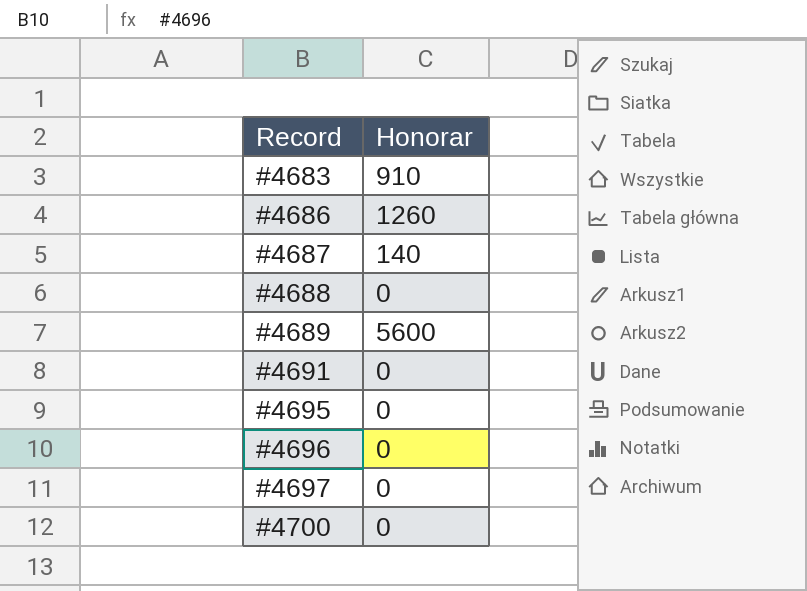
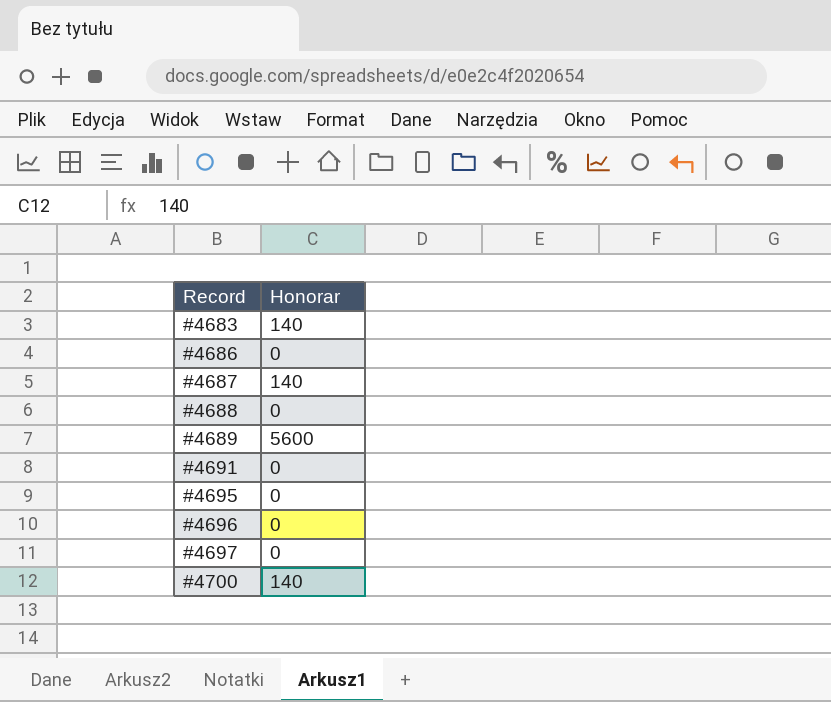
#4683 | Honorar: 910 -> 140
#4686 | Honorar: 1260 -> 0
#4700 | Honorar: 0 -> 140

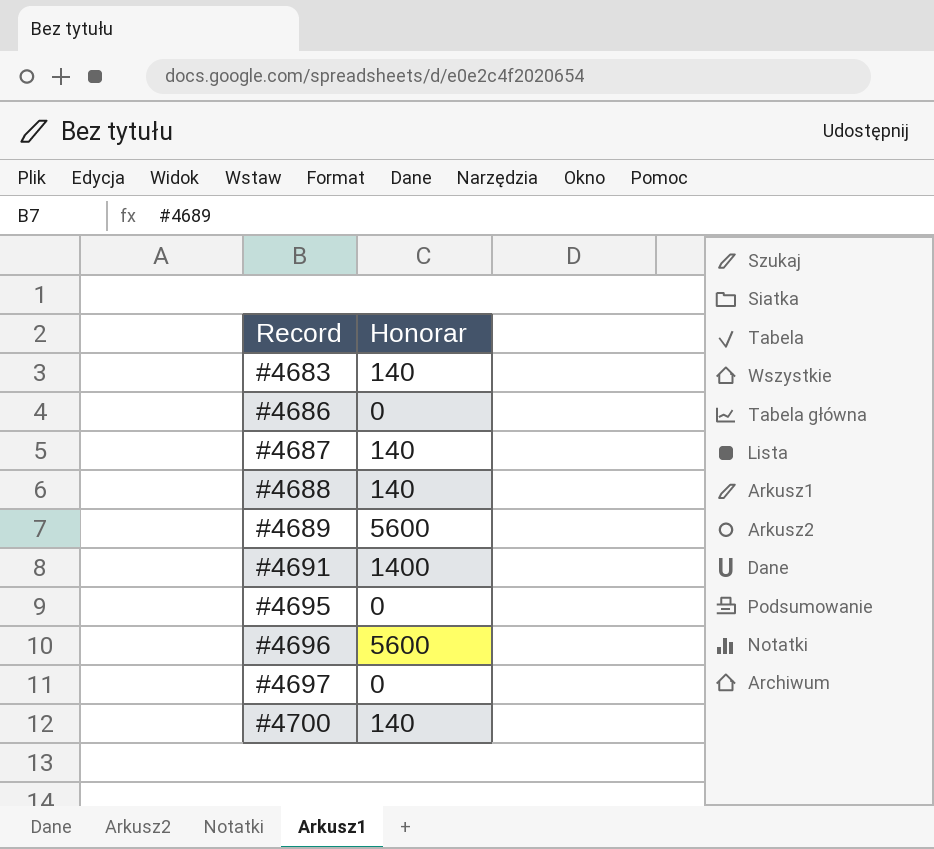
#4688 | Honorar: 0 -> 140
#4691 | Honorar: 0 -> 1400
#4696 | Honorar: 0 -> 5600

